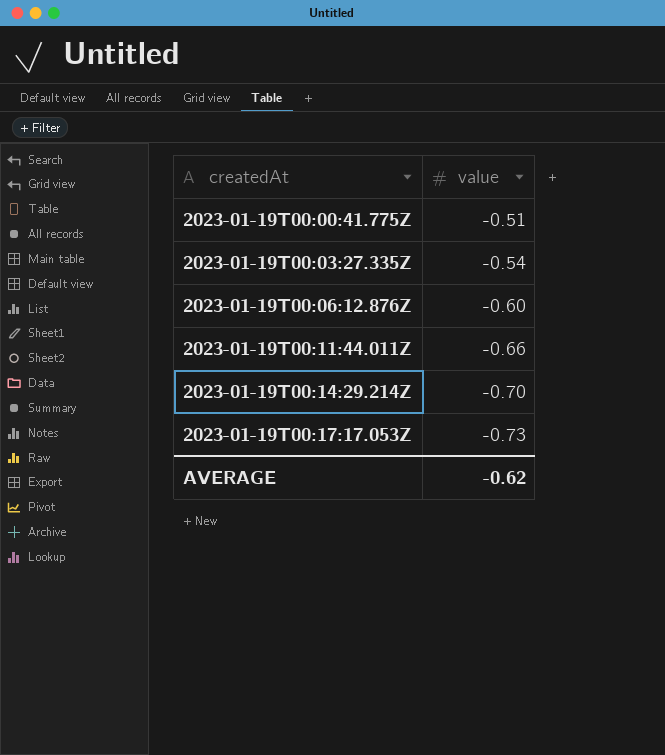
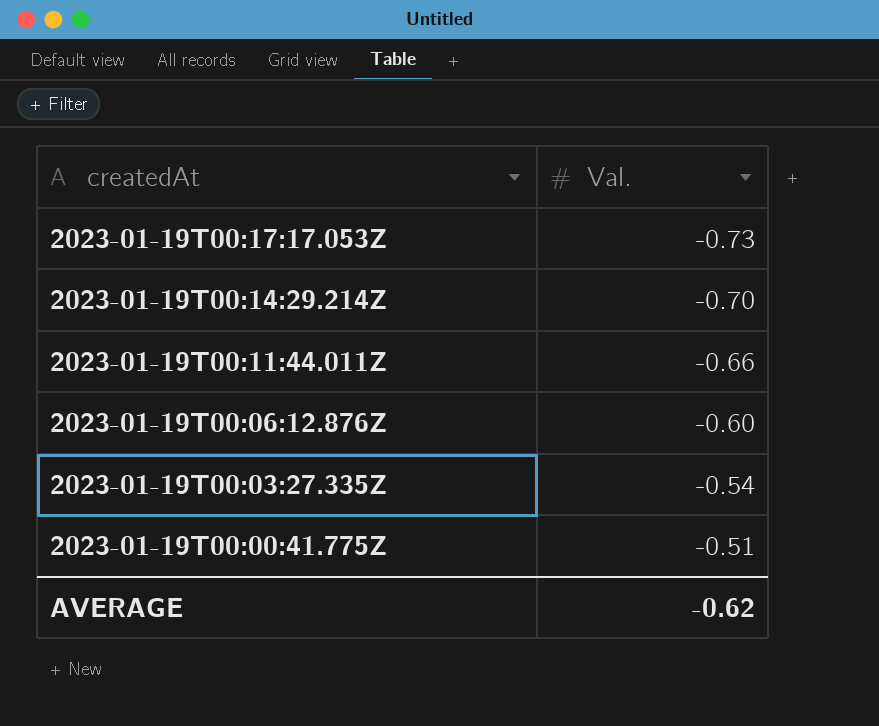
row order: createdAt ascending -> createdAt descending
column name: value -> Val.

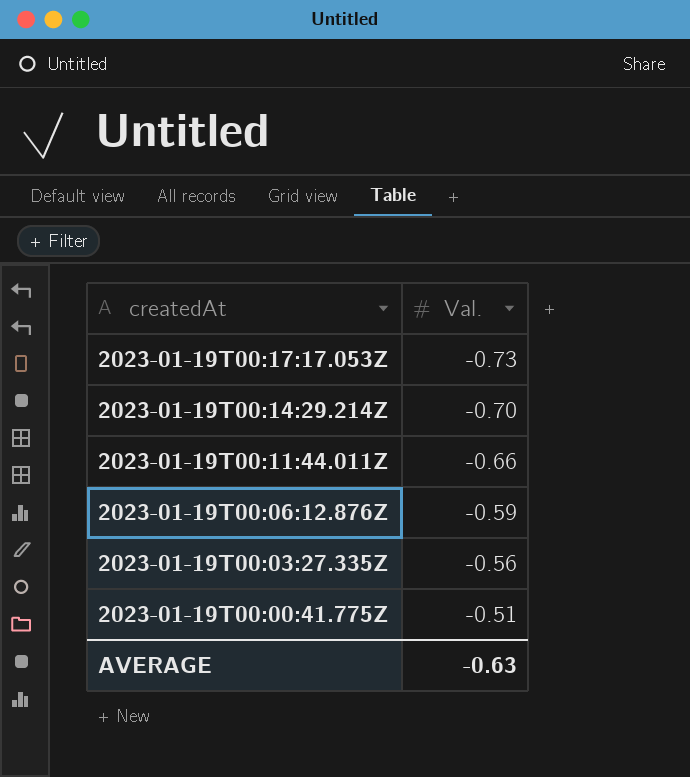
2023-01-19T00:06:12.876Z | Val.: -0.60 -> -0.59
2023-01-19T00:03:27.335Z | Val.: -0.54 -> -0.56
AVERAGE | Val.: -0.62 -> -0.63

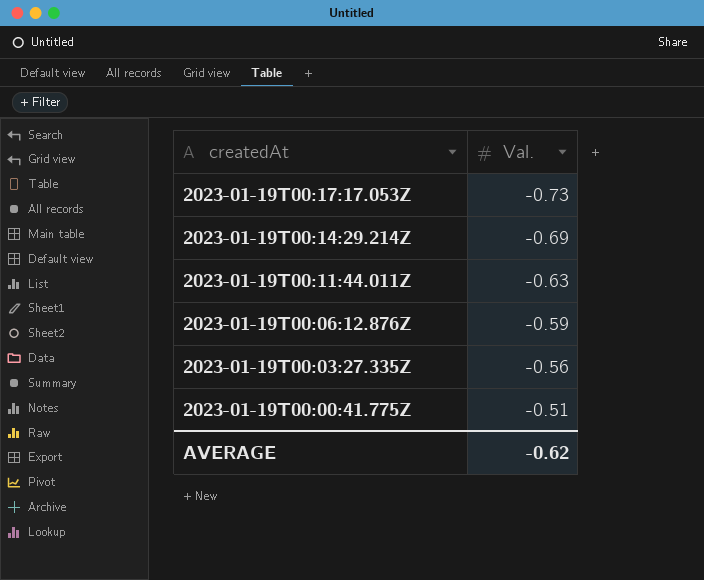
2023-01-19T00:14:29.214Z | Val.: -0.70 -> -0.69
2023-01-19T00:11:44.011Z | Val.: -0.66 -> -0.63
AVERAGE | Val.: -0.63 -> -0.62

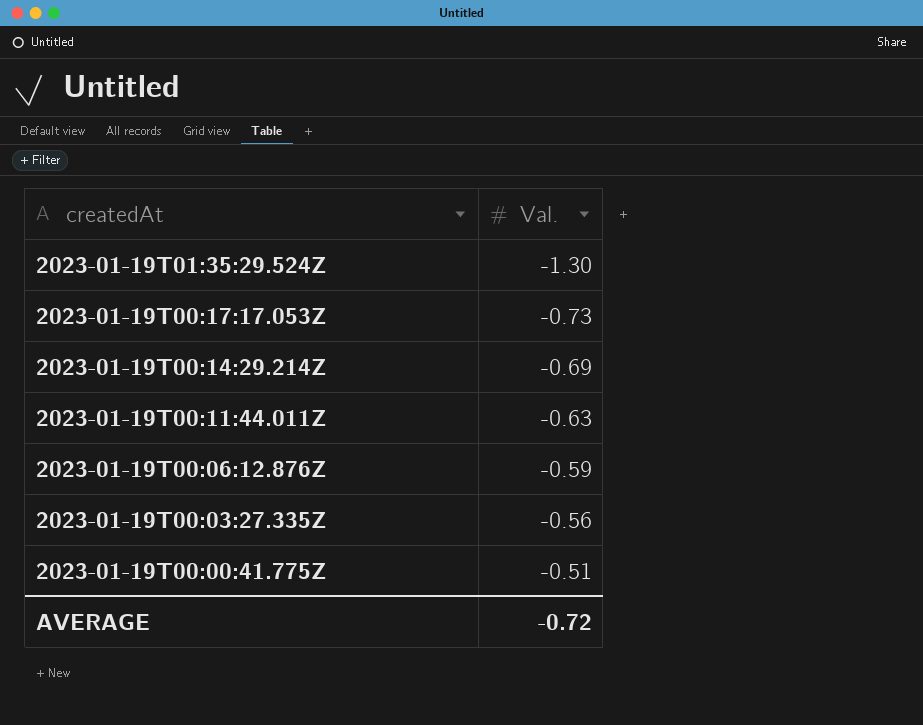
row 2023-01-19T01:35:29.524Z: none -> -1.30
AVERAGE | Val.: -0.62 -> -0.72

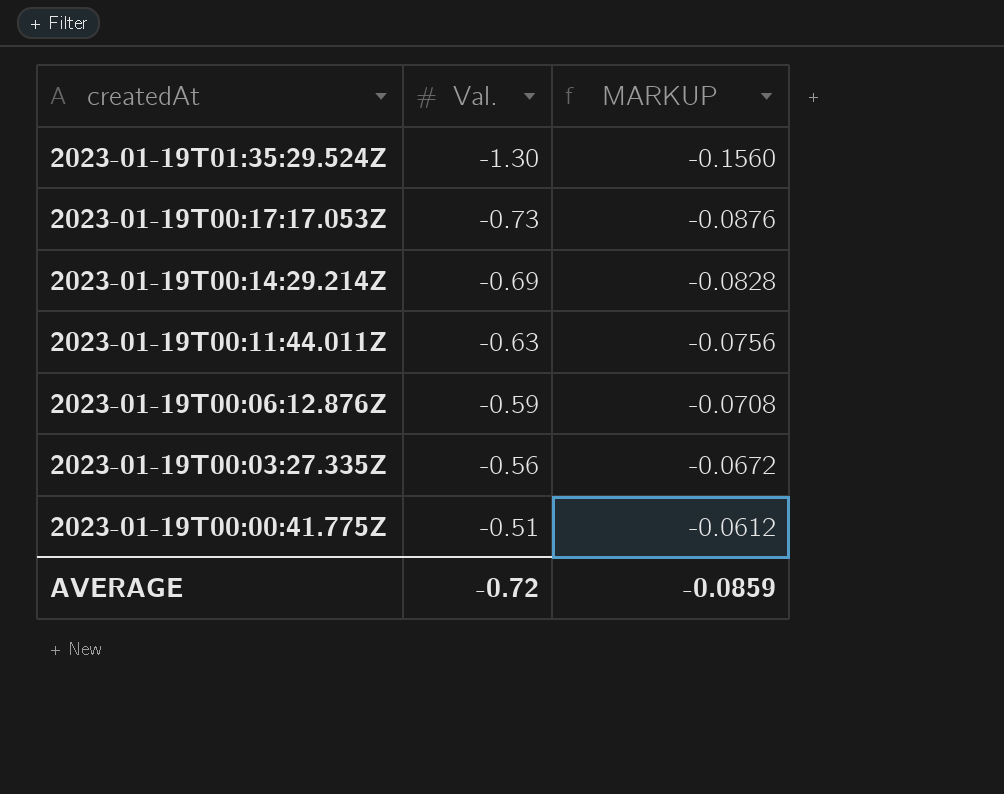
column MARKUP | formula: none -> [Val.] * 0.12

